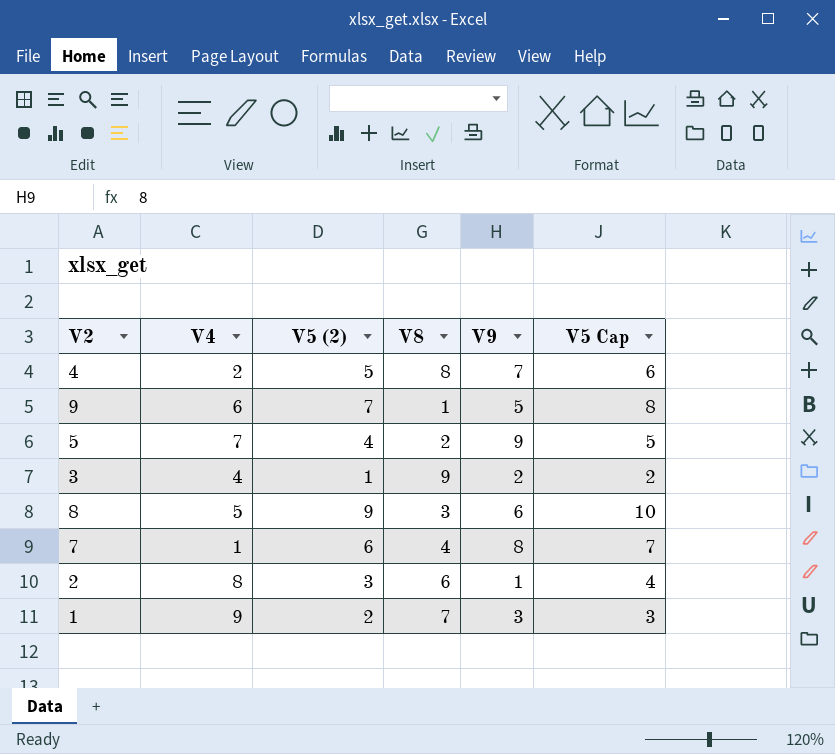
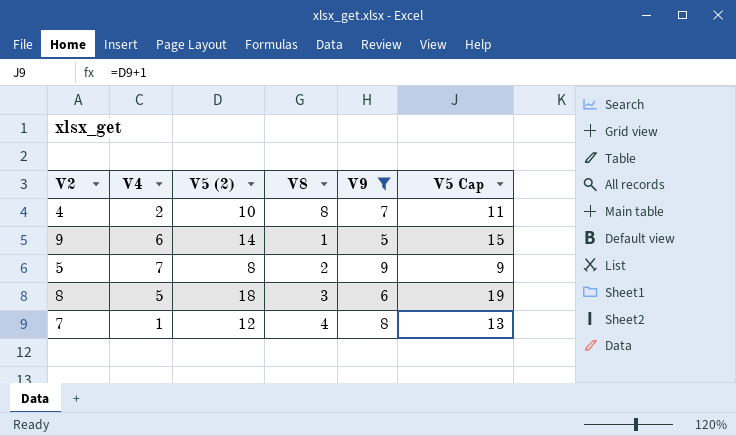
filter: none -> V9 >= 5
4 | V5 (2): 5 -> 10
4 | V5 Cap: 6 -> 11
9 | V5 (2): 7 -> 14
9 | V5 Cap: 8 -> 15
5 | V5 (2): 4 -> 8
5 | V5 Cap: 5 -> 9
8 | V5 (2): 9 -> 18
8 | V5 Cap: 10 -> 19
7 | V5 (2): 6 -> 12
7 | V5 Cap: 7 -> 13

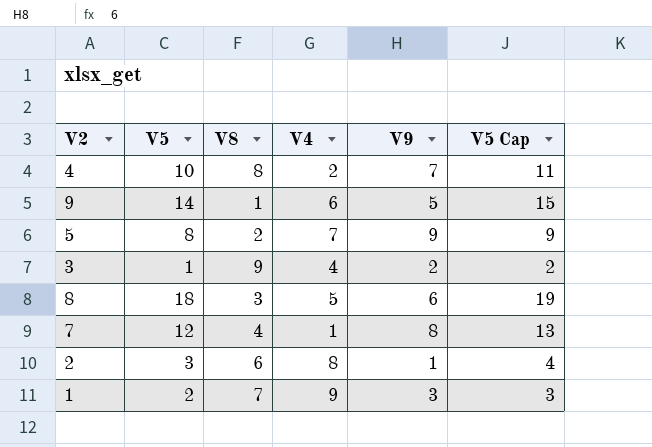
filter: V9 >= 5 -> none
column name: V5 (2) -> V5
column V4 | position: 2 -> 4

